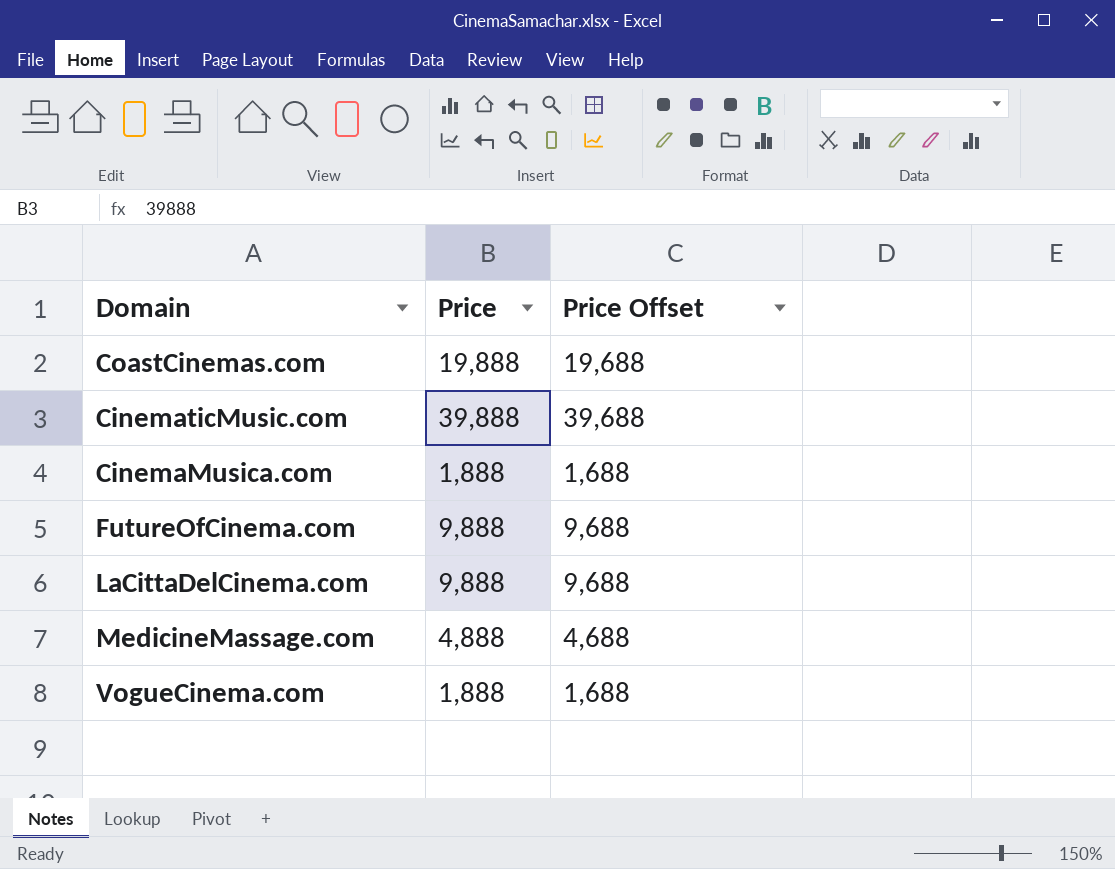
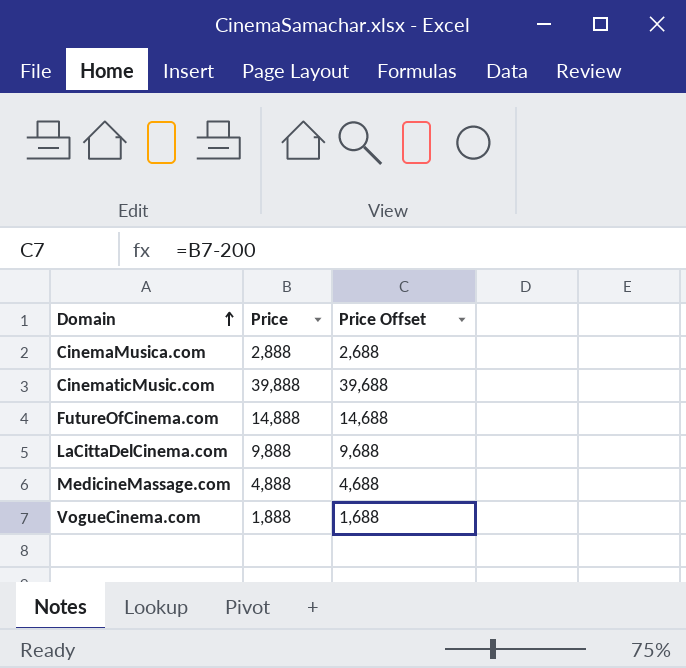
row order: none -> Domain ascending
row CoastCinemas.com: 19,888 | 19,688 -> none
CinemaMusica.com | Price: 1,888 -> 2,888
CinemaMusica.com | Price Offset: 1,688 -> 2,688
FutureOfCinema.com | Price: 9,888 -> 14,888
FutureOfCinema.com | Price Offset: 9,688 -> 14,688

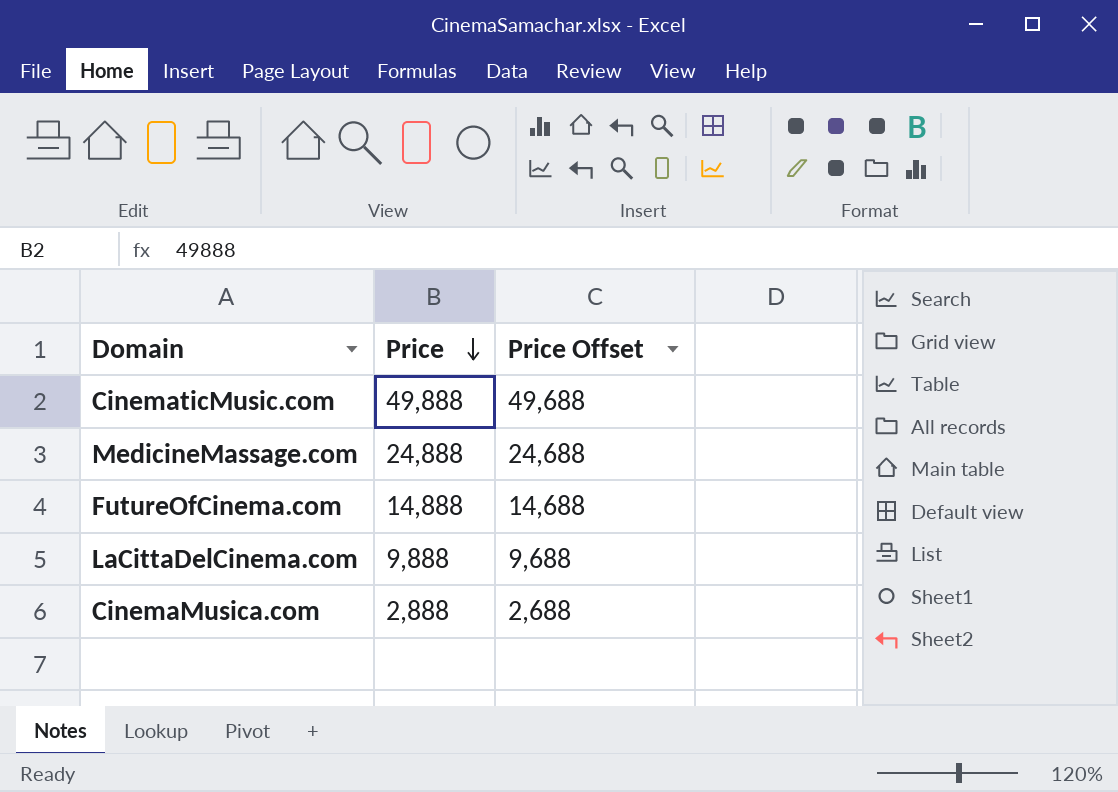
row order: Domain ascending -> Price descending
row VogueCinema.com: 1,888 | 1,688 -> none
CinematicMusic.com | Price: 39,888 -> 49,888
CinematicMusic.com | Price Offset: 39,688 -> 49,688
MedicineMassage.com | Price: 4,888 -> 24,888
MedicineMassage.com | Price Offset: 4,688 -> 24,688

